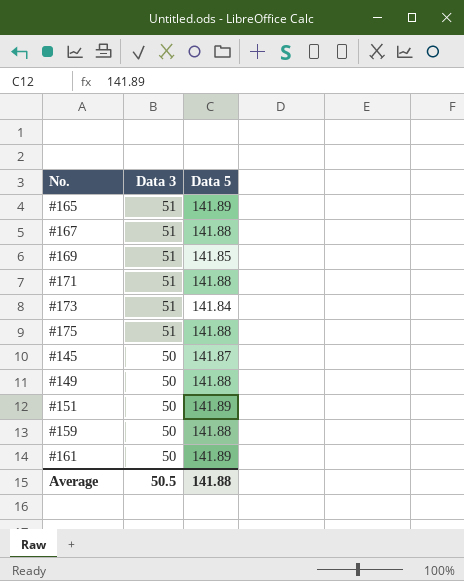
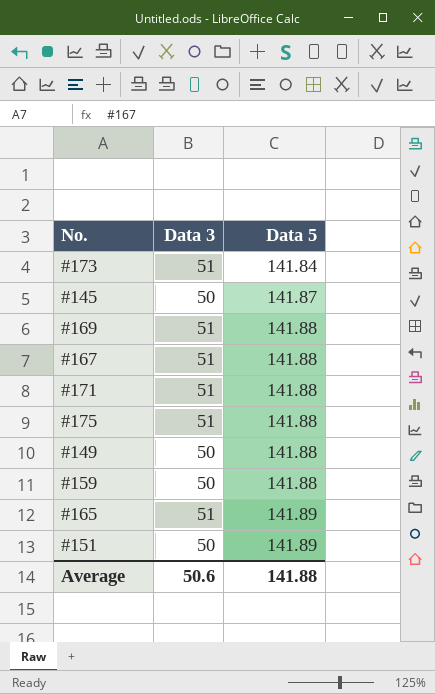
row order: Data 3 descending -> Data 5 ascending
row #161: 50 | 141.89 -> none
#169 | Data 5: 141.85 -> 141.88
Average | Data 3: 50.5 -> 50.6

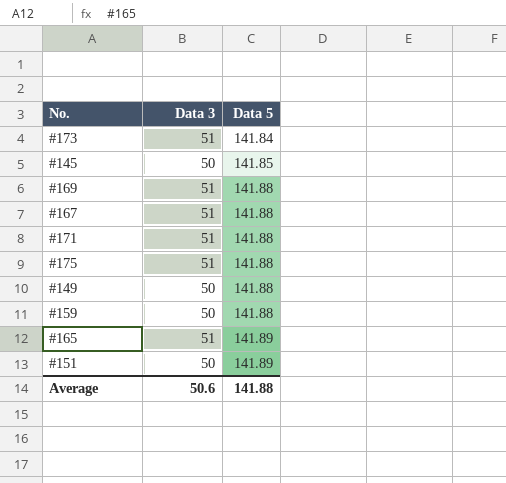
#145 | Data 5: 141.87 -> 141.85

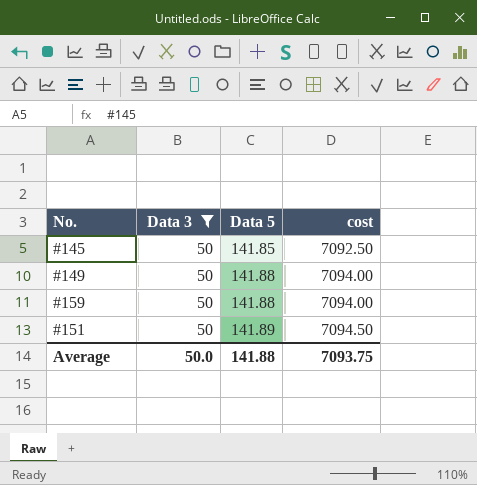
filter: none -> Data 3 = 50
column cost | formula: none -> [Data 3] * [Data 5]
Average | Data 3: 50.6 -> 50.0

